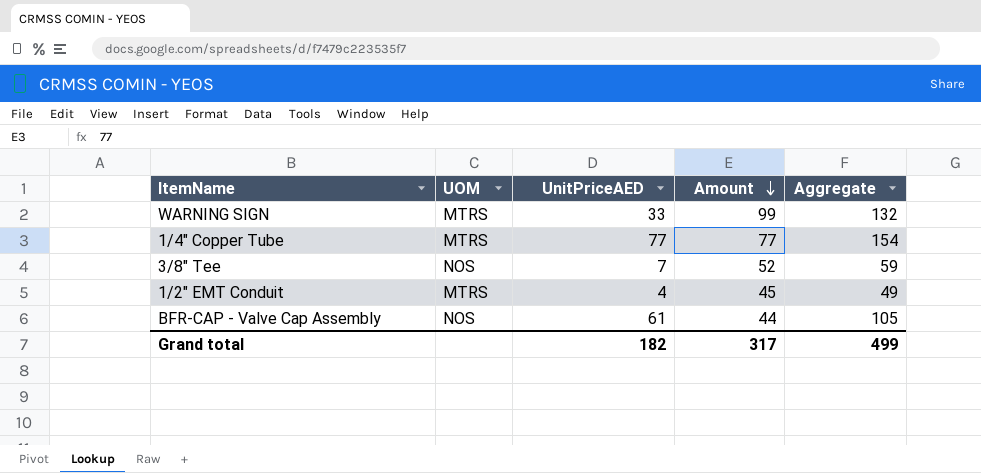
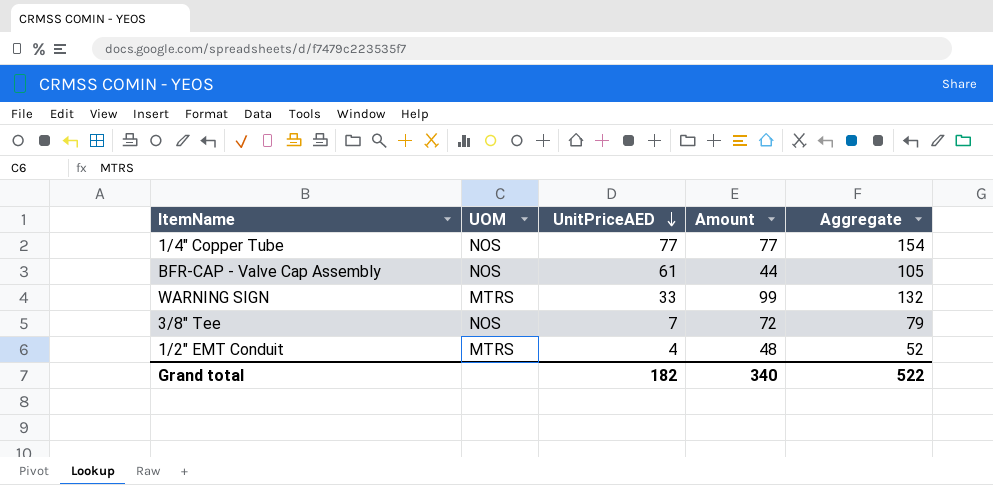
row order: Amount descending -> UnitPriceAED descending
1/4" Copper Tube | UOM: MTRS -> NOS
3/8" Tee | Amount: 52 -> 72
3/8" Tee | Aggregate: 59 -> 79
1/2" EMT Conduit | Amount: 45 -> 48
1/2" EMT Conduit | Aggregate: 49 -> 52
Grand total | Amount: 317 -> 340
Grand total | Aggregate: 499 -> 522

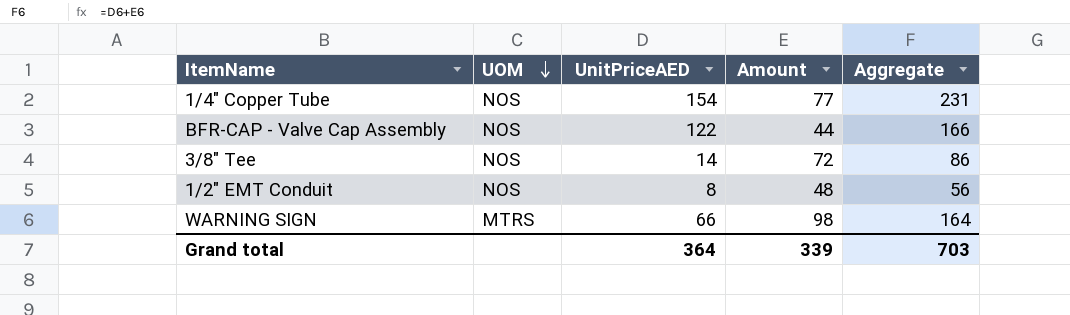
row order: UnitPriceAED descending -> UOM descending
1/4" Copper Tube | UnitPriceAED: 77 -> 154
1/4" Copper Tube | Aggregate: 154 -> 231
BFR-CAP - Valve Cap Assembly | UnitPriceAED: 61 -> 122
BFR-CAP - Valve Cap Assembly | Aggregate: 105 -> 166
3/8" Tee | UnitPriceAED: 7 -> 14
3/8" Tee | Aggregate: 79 -> 86
1/2" EMT Conduit | UOM: MTRS -> NOS
1/2" EMT Conduit | UnitPriceAED: 4 -> 8
1/2" EMT Conduit | Aggregate: 52 -> 56
WARNING SIGN | UnitPriceAED: 33 -> 66
WARNING SIGN | Amount: 99 -> 98
WARNING SIGN | Aggregate: 132 -> 164
Grand total | UnitPriceAED: 182 -> 364
Grand total | Amount: 340 -> 339
Grand total | Aggregate: 522 -> 703

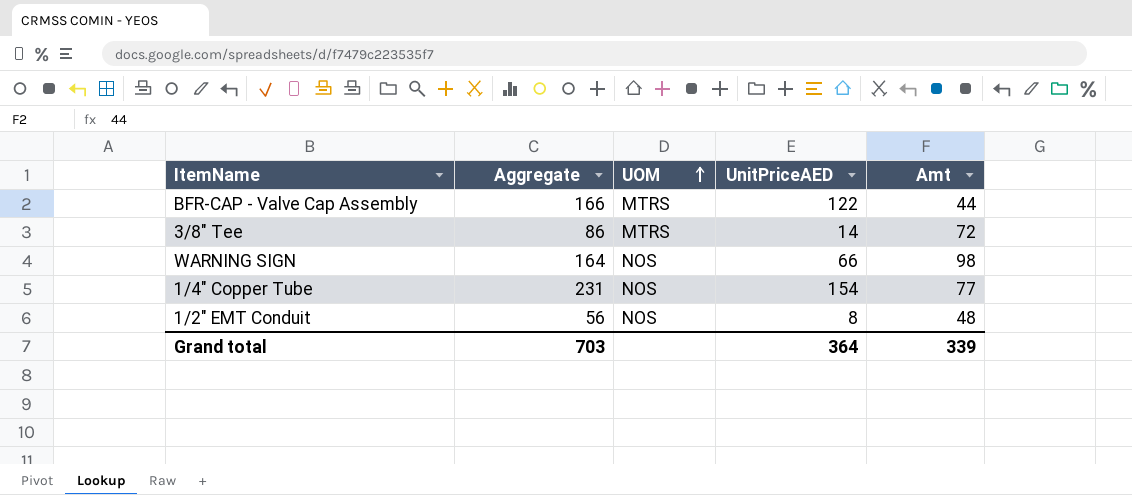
row order: UOM descending -> UOM ascending
column Aggregate | position: 5 -> 2
column name: Amount -> Amt
BFR-CAP - Valve Cap Assembly | UOM: NOS -> MTRS
3/8" Tee | UOM: NOS -> MTRS
WARNING SIGN | UOM: MTRS -> NOS

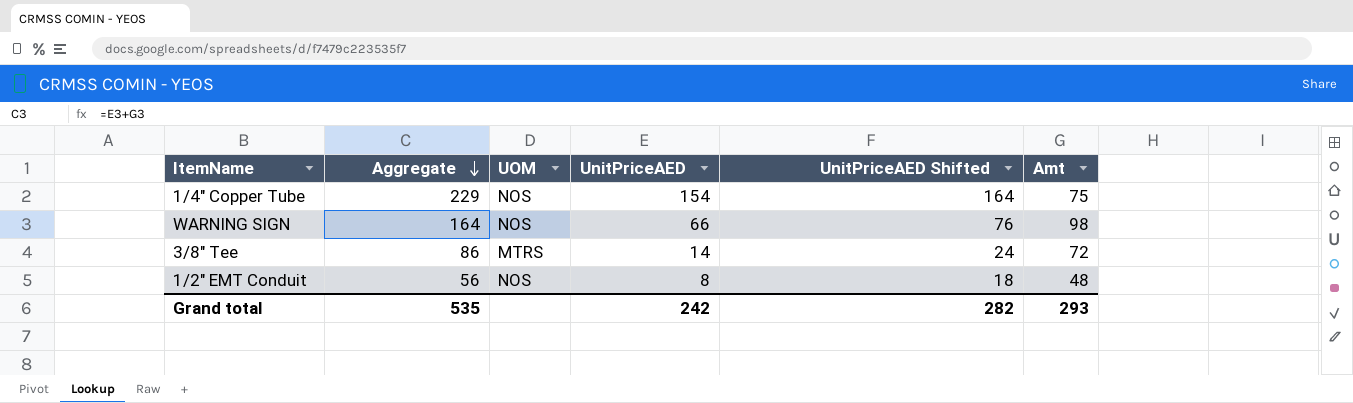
row order: UOM ascending -> Aggregate descending
column UnitPriceAED Shifted | formula: none -> [UnitPriceAED] + 10
row BFR-CAP - Valve Cap Assembly: 166 | MTRS | 122 | 44 -> none
1/4" Copper Tube | Aggregate: 231 -> 229
1/4" Copper Tube | Amt: 77 -> 75
Grand total | Aggregate: 703 -> 535
Grand total | UnitPriceAED: 364 -> 242
Grand total | Amt: 339 -> 293

